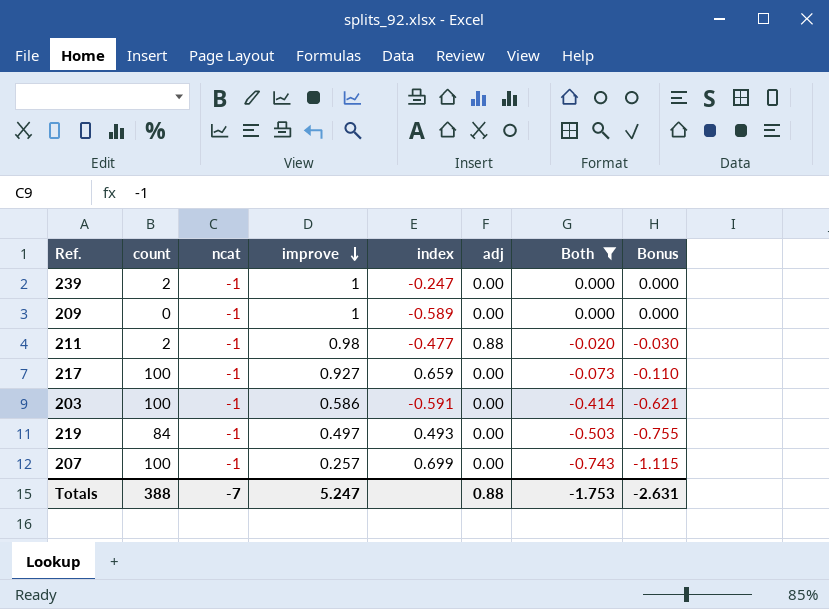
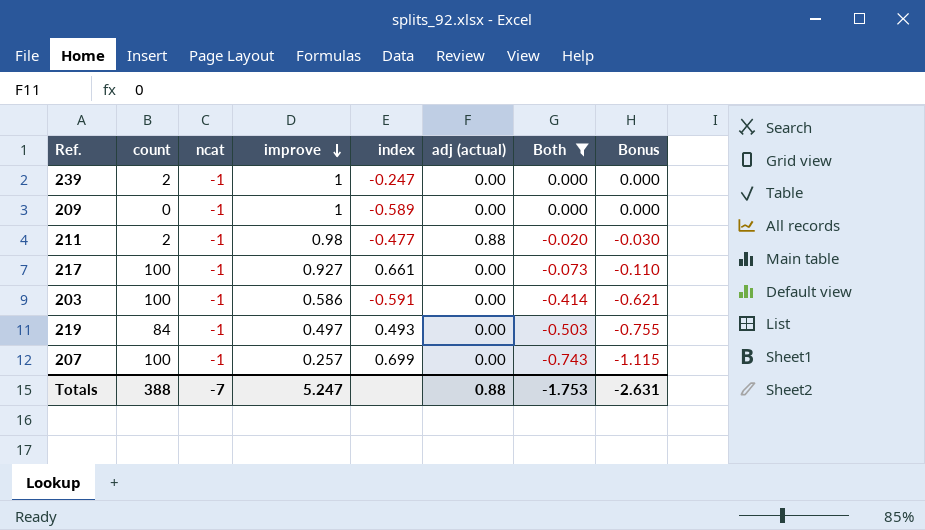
column name: adj -> adj (actual)
217 | index: 0.659 -> 0.661

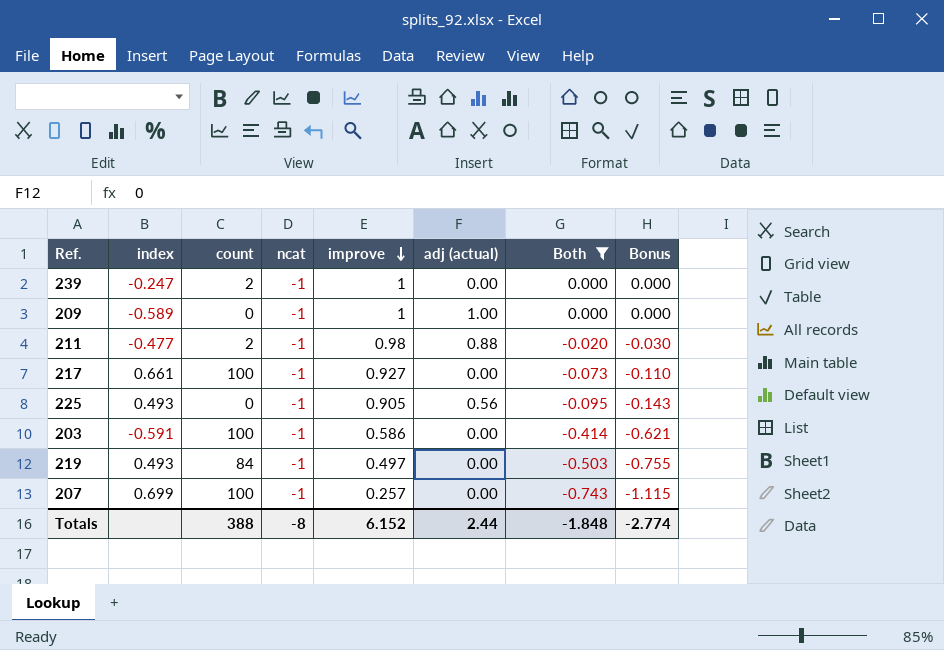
column index | position: 5 -> 2
209 | adj (actual): 0.00 -> 1.00
row 225: none -> 0.493 | 0 | -1 | 0.905 | 0.56 | -0.095 | -0.143
Totals | ncat: -7 -> -8
Totals | improve: 5.247 -> 6.152
Totals | adj (actual): 0.88 -> 2.44
Totals | Both: -1.753 -> -1.848
Totals | Bonus: -2.631 -> -2.774

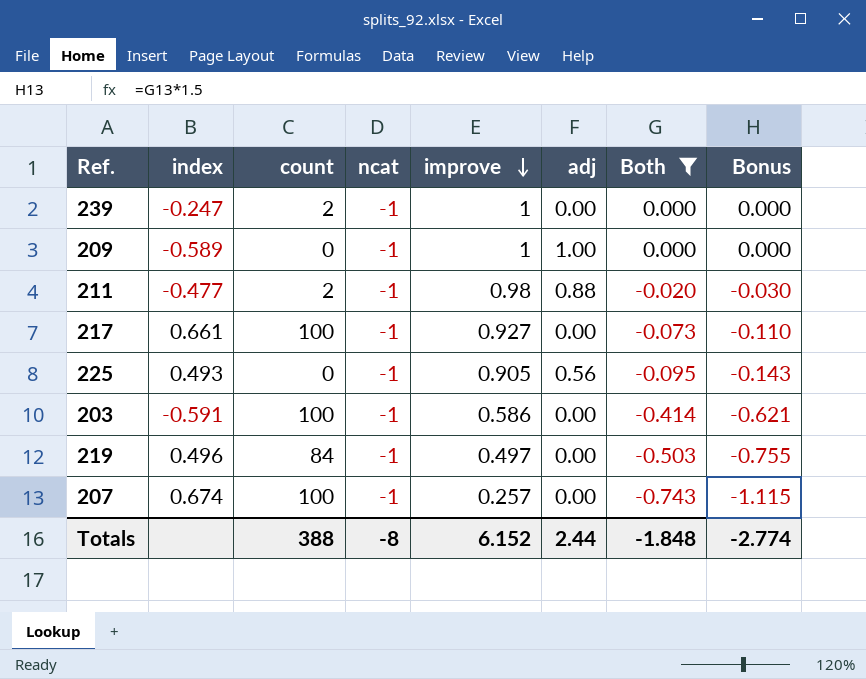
column name: adj (actual) -> adj
219 | index: 0.493 -> 0.496
207 | index: 0.699 -> 0.674

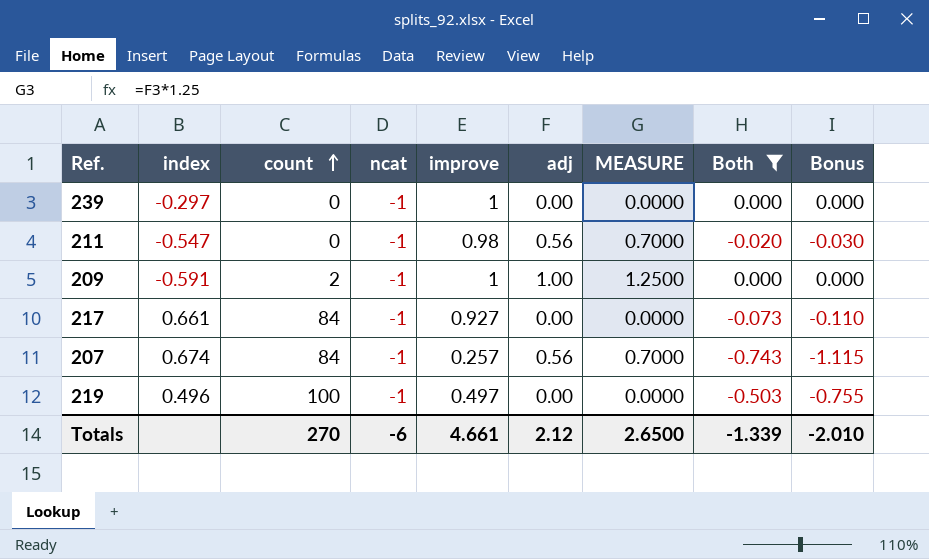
row order: improve descending -> count ascending
column MEASURE | formula: none -> [adj] * 1.25
row 225: 0.493 | 0 | -1 | 0.905 | 0.56 | -0.095 | -0.143 -> none
row 203: -0.591 | 100 | -1 | 0.586 | 0.00 | -0.414 | -0.621 -> none
239 | index: -0.247 -> -0.297
239 | count: 2 -> 0
211 | index: -0.477 -> -0.547
211 | count: 2 -> 0
211 | adj: 0.88 -> 0.56
209 | index: -0.589 -> -0.591
209 | count: 0 -> 2
217 | count: 100 -> 84
207 | count: 100 -> 84
207 | adj: 0.00 -> 0.56
219 | count: 84 -> 100
Totals | count: 388 -> 270
Totals | ncat: -8 -> -6
Totals | improve: 6.152 -> 4.661
Totals | adj: 2.44 -> 2.12
Totals | Both: -1.848 -> -1.339
Totals | Bonus: -2.774 -> -2.010

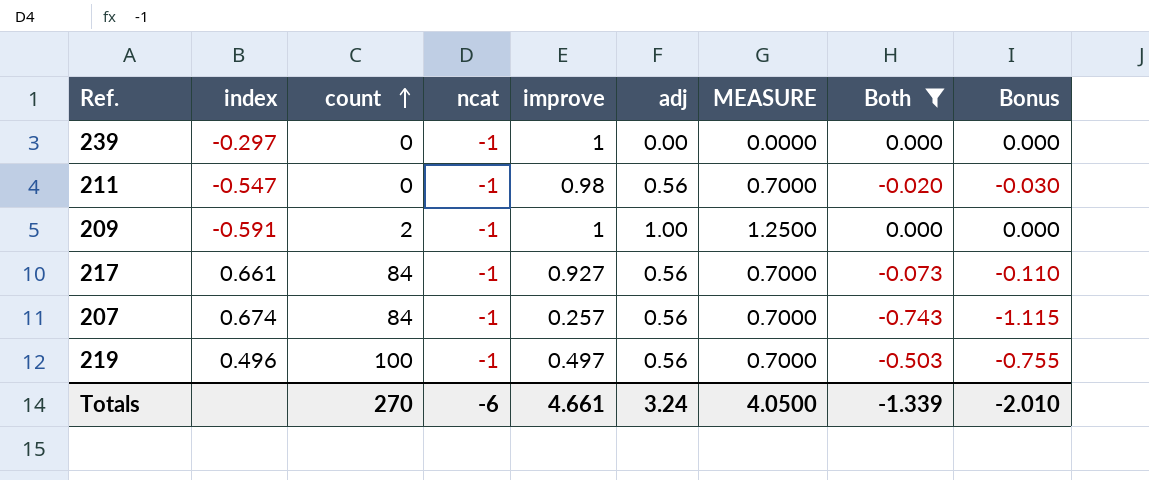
217 | adj: 0.00 -> 0.56
217 | MEASURE: 0.0000 -> 0.7000
219 | adj: 0.00 -> 0.56
219 | MEASURE: 0.0000 -> 0.7000
Totals | adj: 2.12 -> 3.24
Totals | MEASURE: 2.6500 -> 4.0500

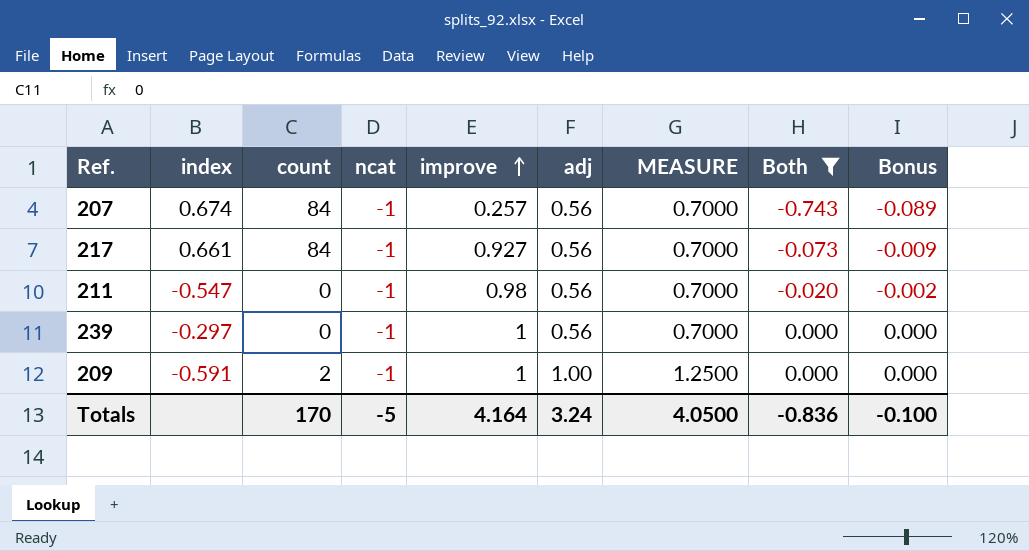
row order: count ascending -> improve ascending
column Bonus | formula: [Both] * 1.5 -> [Both] * 0.12
row 219: 0.496 | 100 | -1 | 0.497 | 0.56 | 0.7000 | -0.503 | -0.755 -> none
239 | adj: 0.00 -> 0.56
239 | MEASURE: 0.0000 -> 0.7000
Totals | count: 270 -> 170
Totals | ncat: -6 -> -5
Totals | improve: 4.661 -> 4.164
Totals | Both: -1.339 -> -0.836
Totals | Bonus: -2.010 -> -0.100

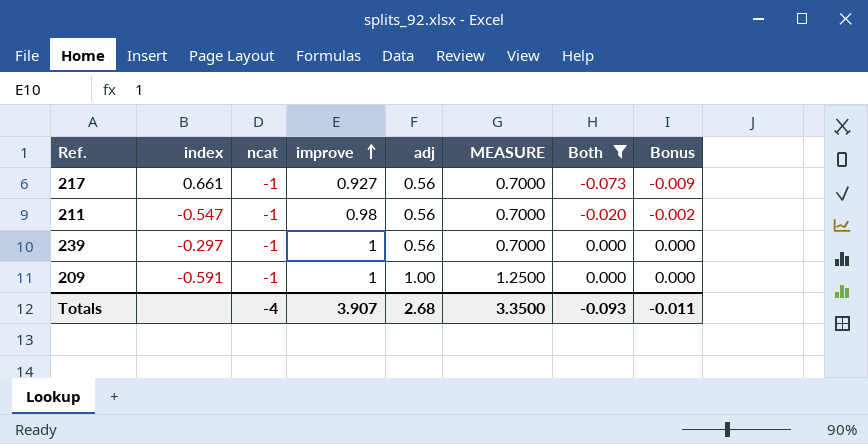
column count | position: 3 -> none
row 207: 0.674 | 84 | -1 | 0.257 | 0.56 | 0.7000 | -0.743 | -0.089 -> none
Totals | ncat: -5 -> -4
Totals | improve: 4.164 -> 3.907
Totals | adj: 3.24 -> 2.68
Totals | MEASURE: 4.0500 -> 3.3500
Totals | Both: -0.836 -> -0.093
Totals | Bonus: -0.100 -> -0.011

